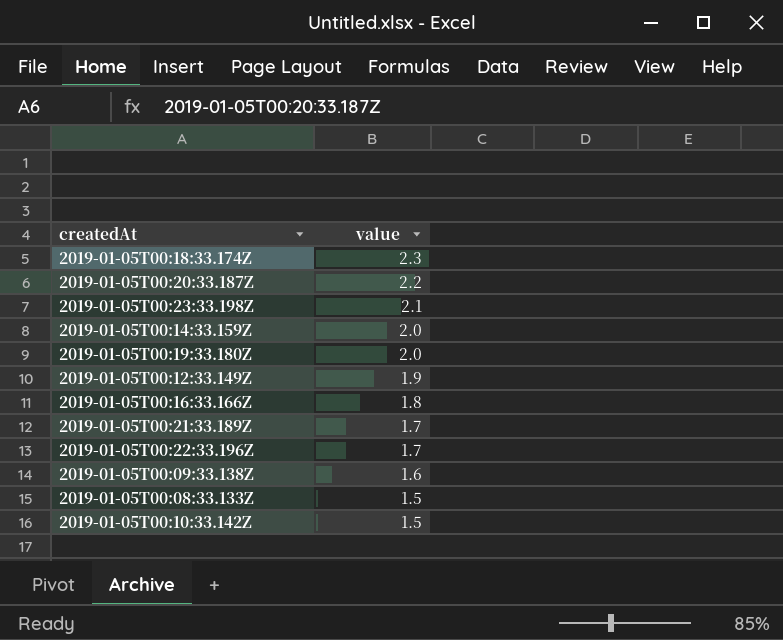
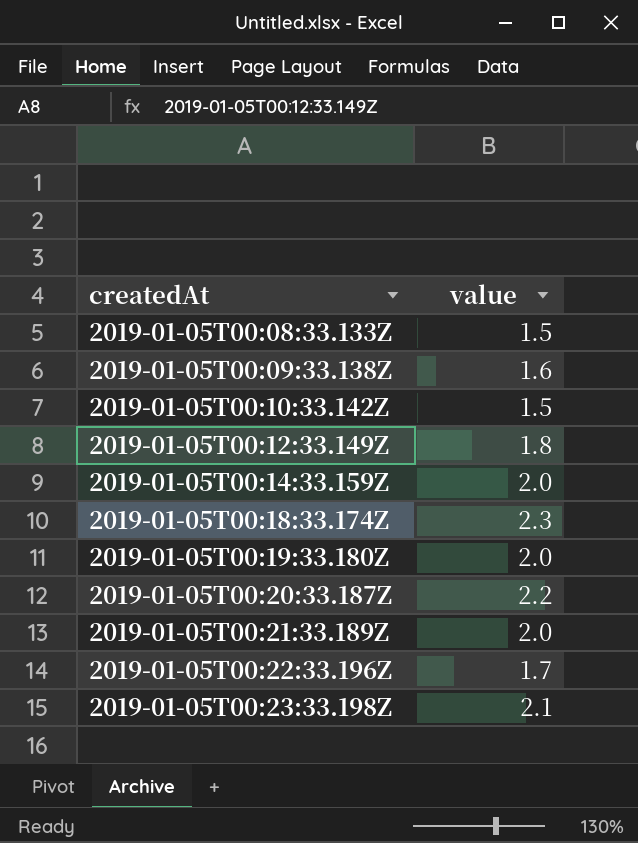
row order: value descending -> createdAt ascending
row 2019-01-05T00:16:33.166Z: 1.8 -> none
2019-01-05T00:12:33.149Z | value: 1.9 -> 1.8
2019-01-05T00:21:33.189Z | value: 1.7 -> 2.0

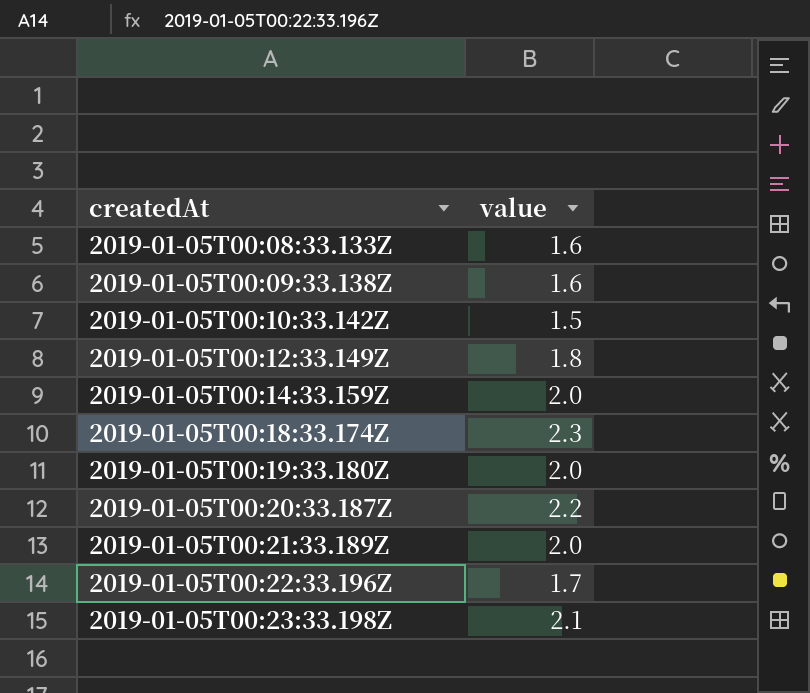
2019-01-05T00:08:33.133Z | value: 1.5 -> 1.6

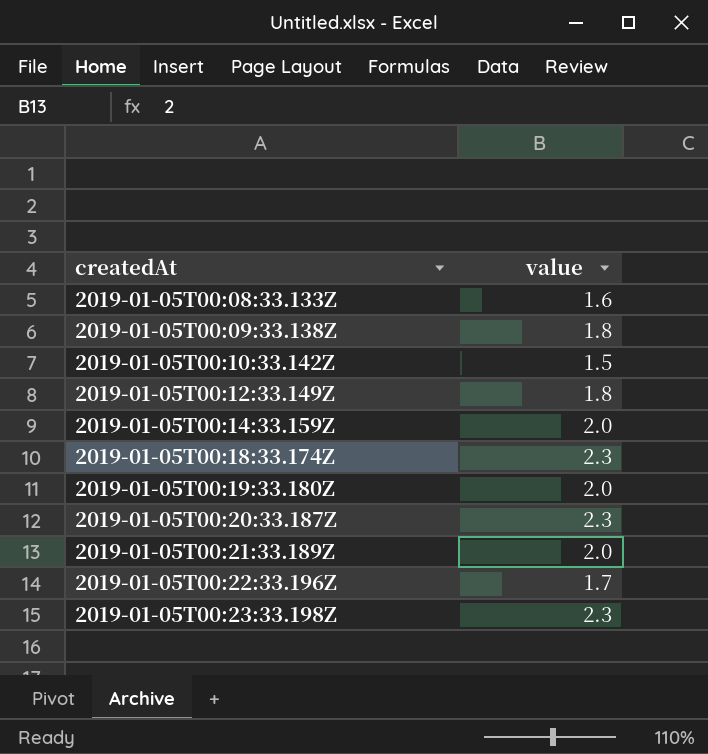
2019-01-05T00:09:33.138Z | value: 1.6 -> 1.8
2019-01-05T00:20:33.187Z | value: 2.2 -> 2.3
2019-01-05T00:23:33.198Z | value: 2.1 -> 2.3

